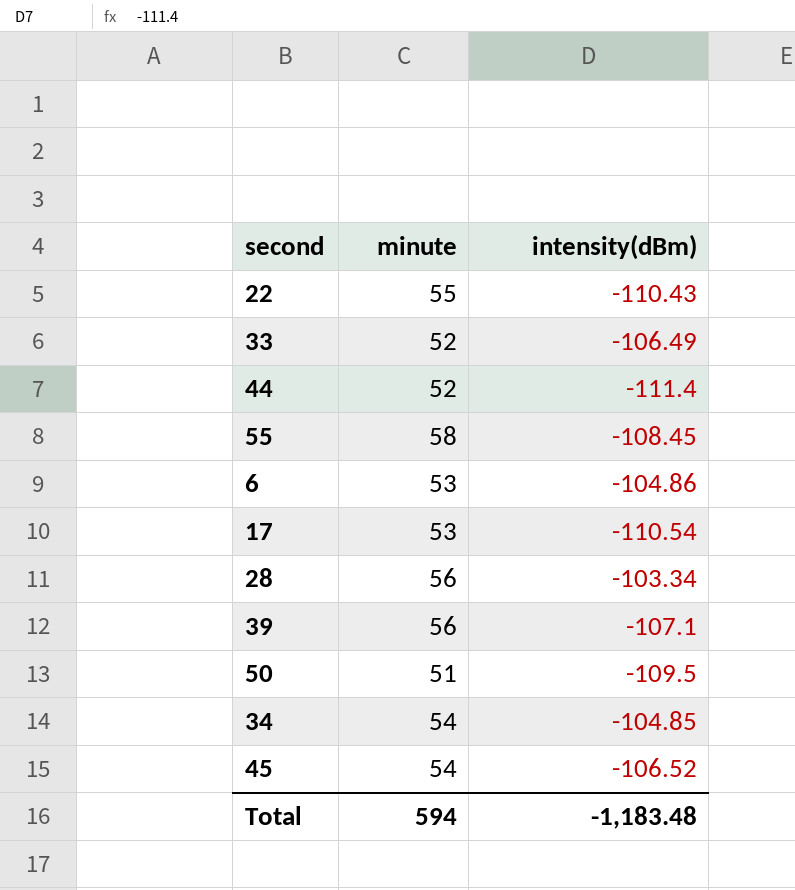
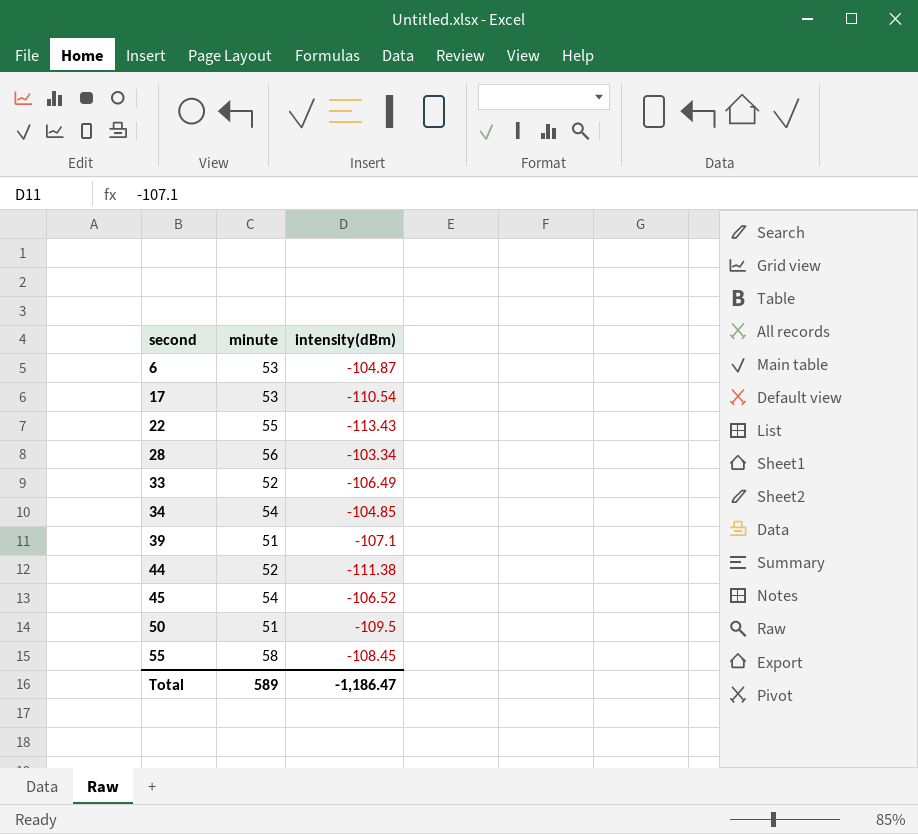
row order: none -> second ascending
6 | intensity(dBm): -104.86 -> -104.87
22 | intensity(dBm): -110.43 -> -113.43
39 | minute: 56 -> 51
44 | intensity(dBm): -111.4 -> -111.38
Total | minute: 594 -> 589
Total | intensity(dBm): -1,183.48 -> -1,186.47

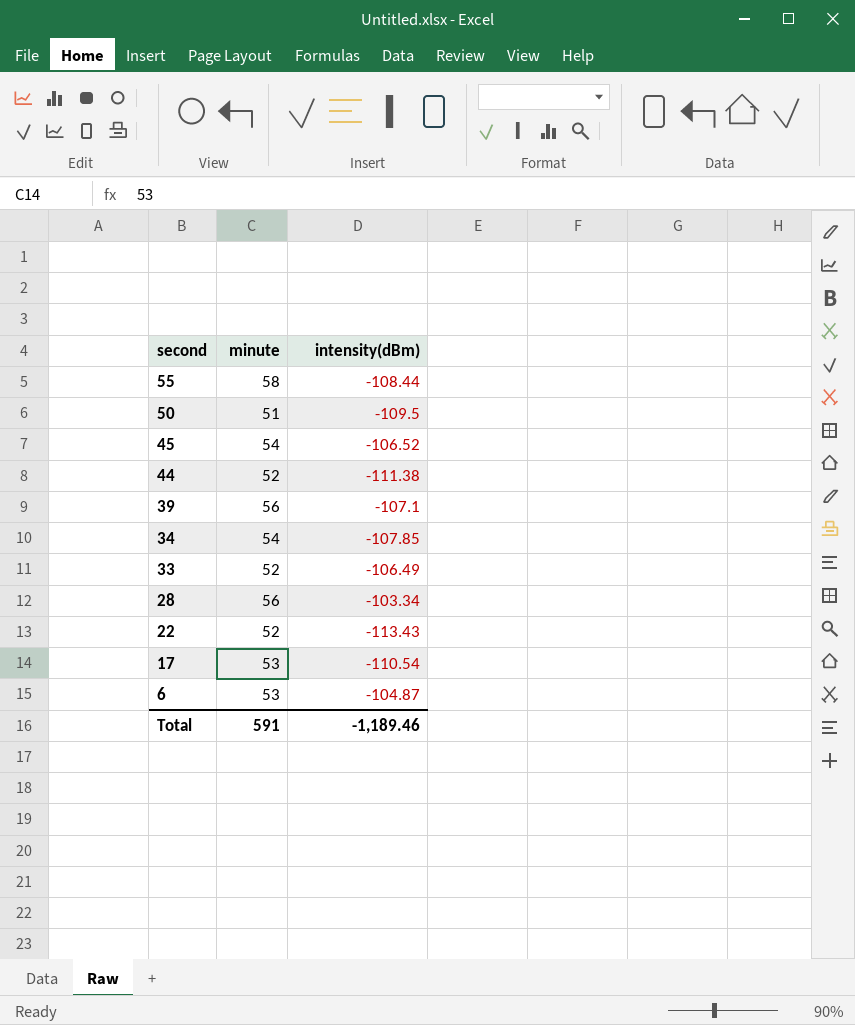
row order: second ascending -> second descending
55 | intensity(dBm): -108.45 -> -108.44
39 | minute: 51 -> 56
34 | intensity(dBm): -104.85 -> -107.85
22 | minute: 55 -> 52
Total | minute: 589 -> 591
Total | intensity(dBm): -1,186.47 -> -1,189.46

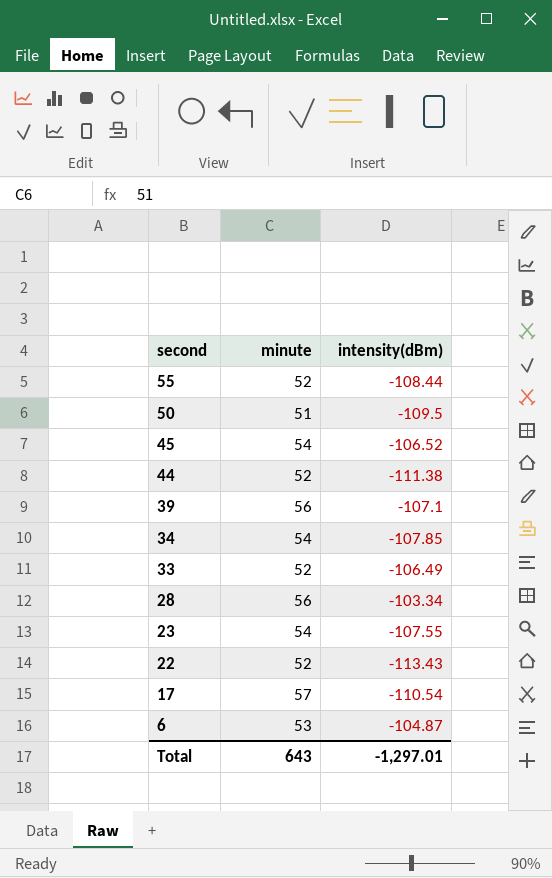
55 | minute: 58 -> 52
row 23: none -> 54 | -107.55
17 | minute: 53 -> 57
Total | minute: 591 -> 643
Total | intensity(dBm): -1,189.46 -> -1,297.01

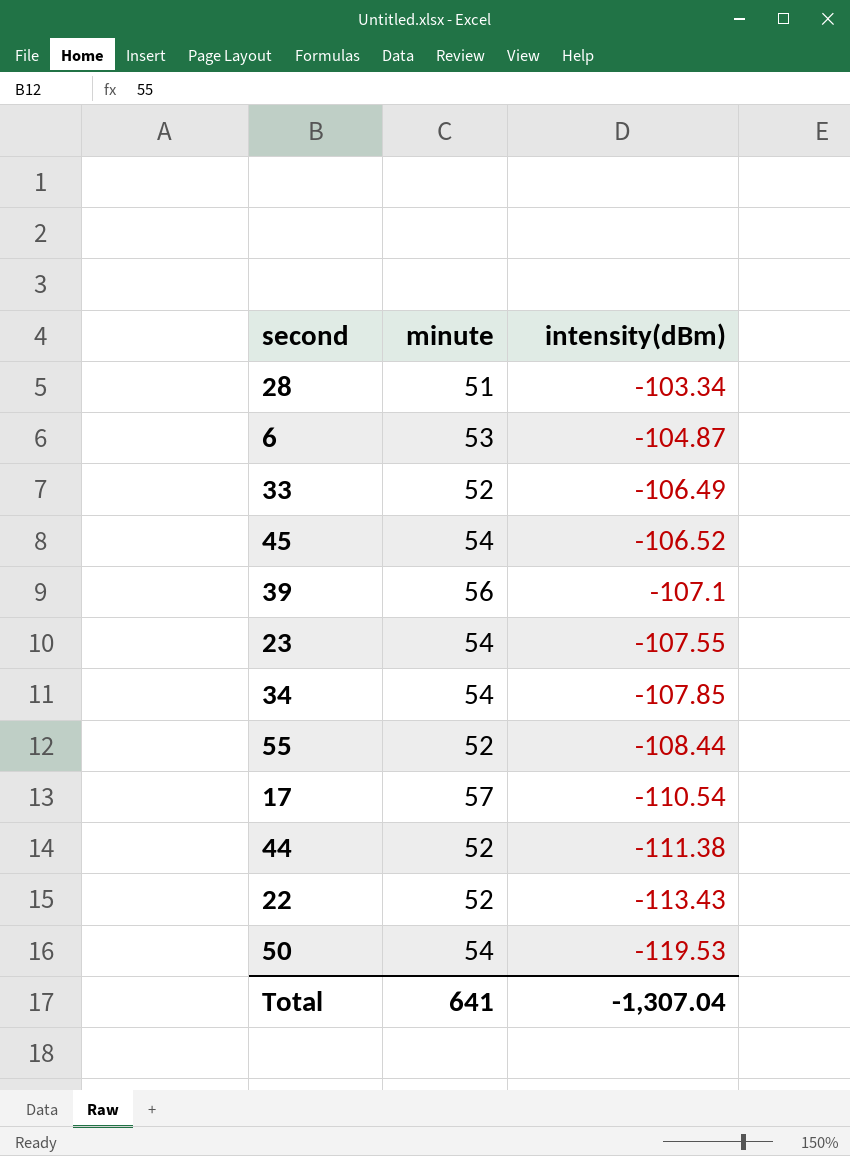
row order: second descending -> intensity(dBm) descending
28 | minute: 56 -> 51
50 | minute: 51 -> 54
50 | intensity(dBm): -109.5 -> -119.53
Total | minute: 643 -> 641
Total | intensity(dBm): -1,297.01 -> -1,307.04

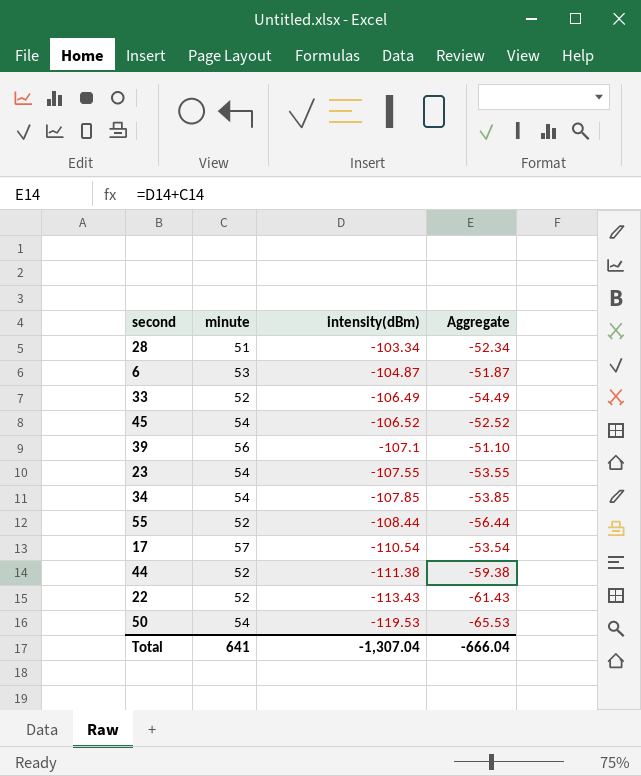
column Aggregate | formula: none -> [minute] + [intensity(dBm)]

